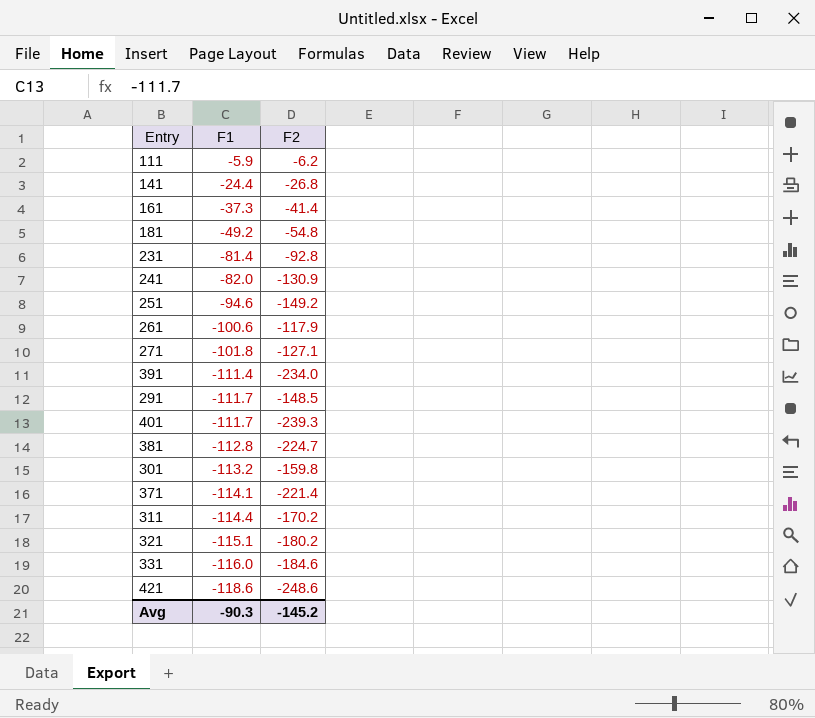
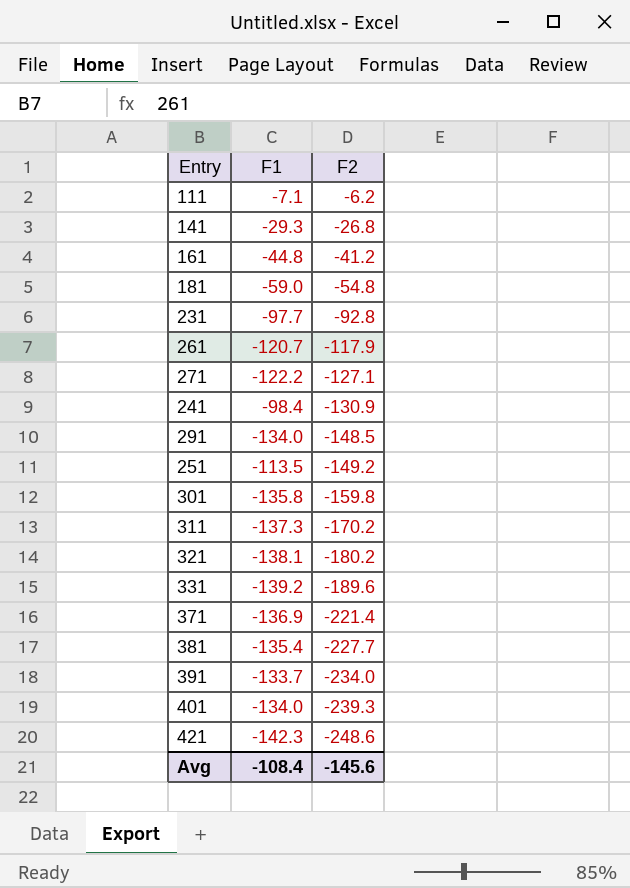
row order: F1 descending -> F2 descending
111 | F1: -5.9 -> -7.1
141 | F1: -24.4 -> -29.3
161 | F1: -37.3 -> -44.8
161 | F2: -41.4 -> -41.2
181 | F1: -49.2 -> -59.0
231 | F1: -81.4 -> -97.7
261 | F1: -100.6 -> -120.7
271 | F1: -101.8 -> -122.2
241 | F1: -82.0 -> -98.4
291 | F1: -111.7 -> -134.0
251 | F1: -94.6 -> -113.5
301 | F1: -113.2 -> -135.8
311 | F1: -114.4 -> -137.3
321 | F1: -115.1 -> -138.1
331 | F1: -116.0 -> -139.2
331 | F2: -184.6 -> -189.6
371 | F1: -114.1 -> -136.9
381 | F1: -112.8 -> -135.4
381 | F2: -224.7 -> -227.7
391 | F1: -111.4 -> -133.7
401 | F1: -111.7 -> -134.0
421 | F1: -118.6 -> -142.3
Avg | F1: -90.3 -> -108.4
Avg | F2: -145.2 -> -145.6

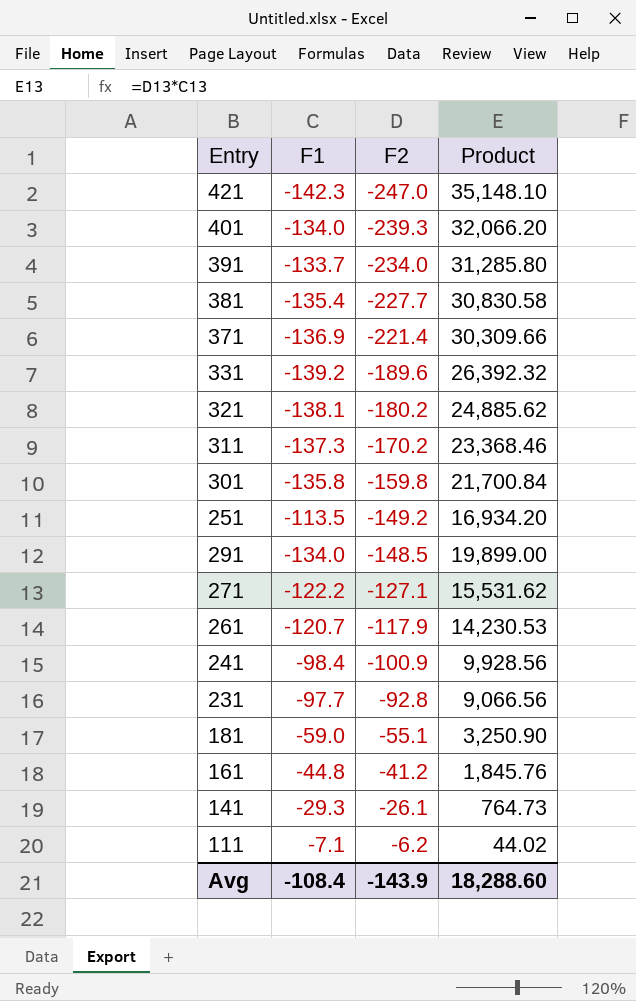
row order: F2 descending -> F2 ascending
column Product | formula: none -> [F1] * [F2]
421 | F2: -248.6 -> -247.0
241 | F2: -130.9 -> -100.9
181 | F2: -54.8 -> -55.1
141 | F2: -26.8 -> -26.1
Avg | F2: -145.6 -> -143.9

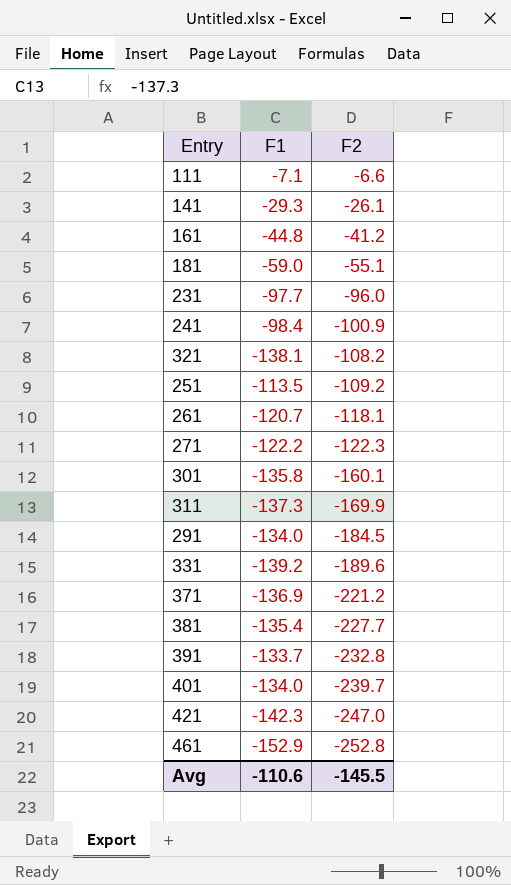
row order: F2 ascending -> F2 descending
column Product | formula: [F1] * [F2] -> none
111 | F2: -6.2 -> -6.6
231 | F2: -92.8 -> -96.0
321 | F2: -180.2 -> -108.2
251 | F2: -149.2 -> -109.2
261 | F2: -117.9 -> -118.1
271 | F2: -127.1 -> -122.3
301 | F2: -159.8 -> -160.1
311 | F2: -170.2 -> -169.9
291 | F2: -148.5 -> -184.5
371 | F2: -221.4 -> -221.2
391 | F2: -234.0 -> -232.8
401 | F2: -239.3 -> -239.7
row 461: none -> -152.9 | -252.8
Avg | F1: -108.4 -> -110.6
Avg | F2: -143.9 -> -145.5

